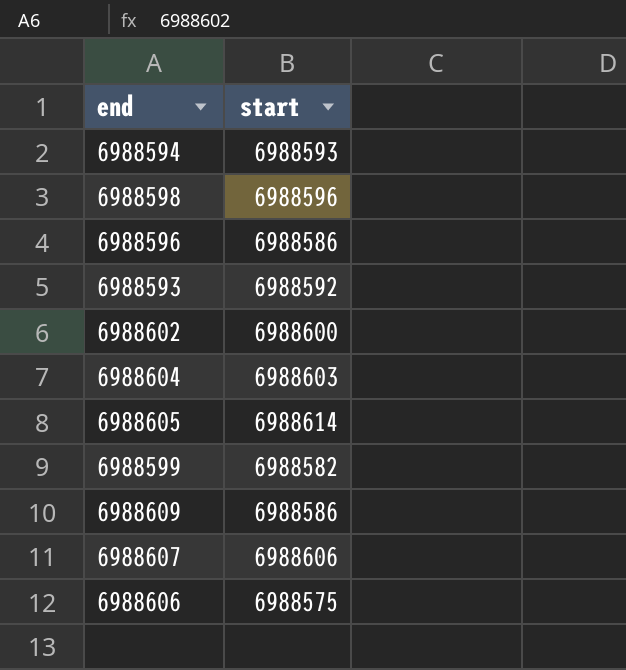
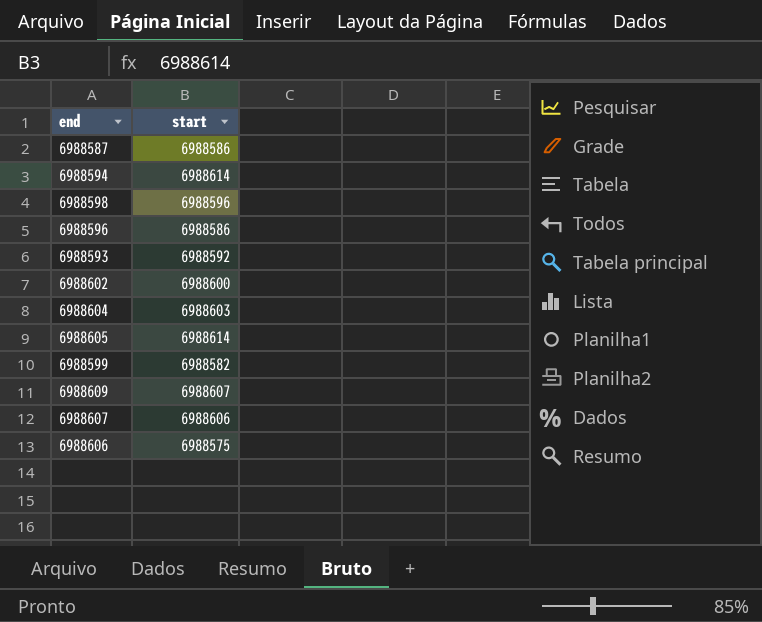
row 6988587: none -> 6988586
6988594 | start: 6988593 -> 6988614
6988609 | start: 6988586 -> 6988607

